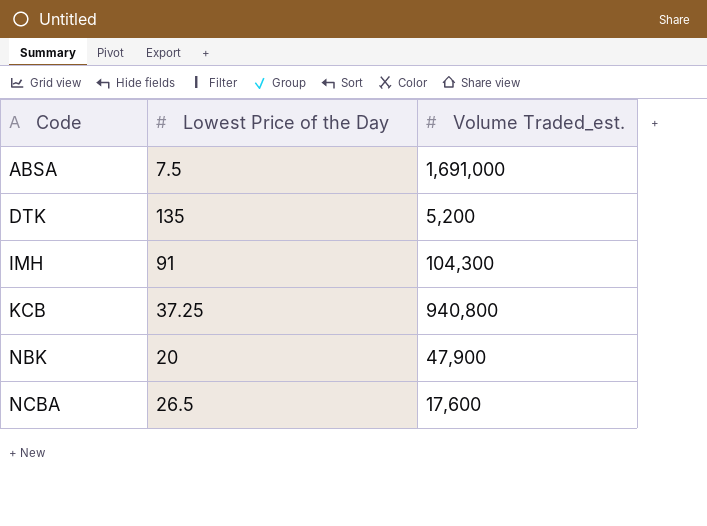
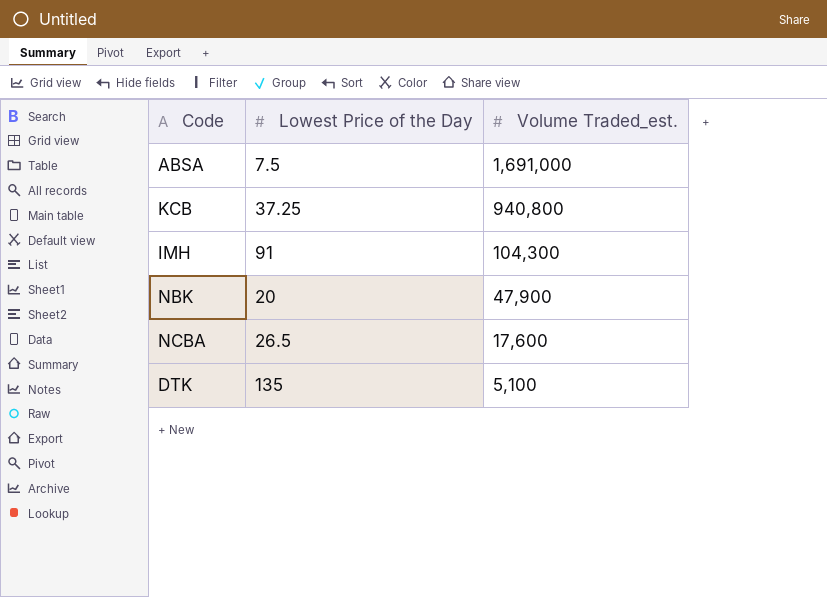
row order: Code ascending -> Volume Traded_est. descending
DTK | Volume Traded_est.: 5,200 -> 5,100

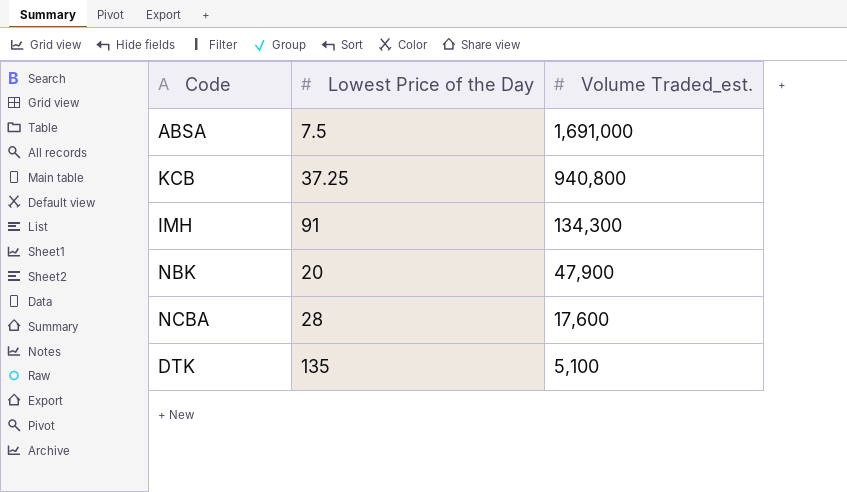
IMH | Volume Traded_est.: 104,300 -> 134,300
NCBA | Lowest Price of the Day: 26.5 -> 28

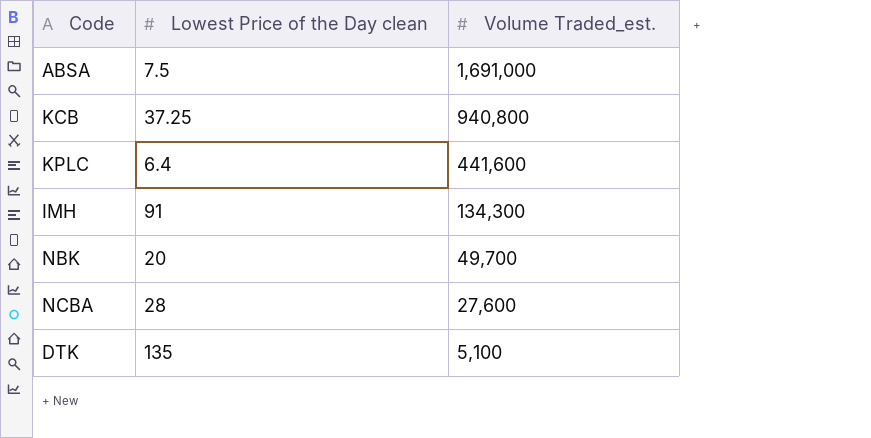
column name: Lowest Price of the Day -> Lowest Price of the Day clean
row KPLC: none -> 6.4 | 441,600
NBK | Volume Traded_est.: 47,900 -> 49,700
NCBA | Volume Traded_est.: 17,600 -> 27,600

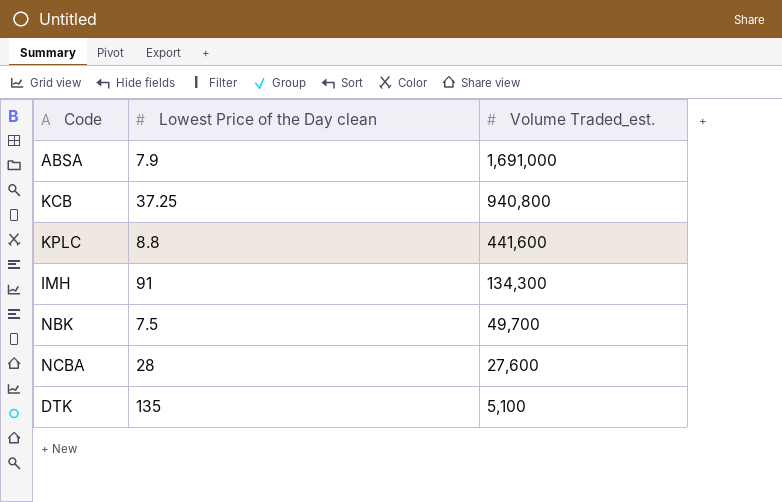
ABSA | Lowest Price of the Day clean: 7.5 -> 7.9
KPLC | Lowest Price of the Day clean: 6.4 -> 8.8
NBK | Lowest Price of the Day clean: 20 -> 7.5

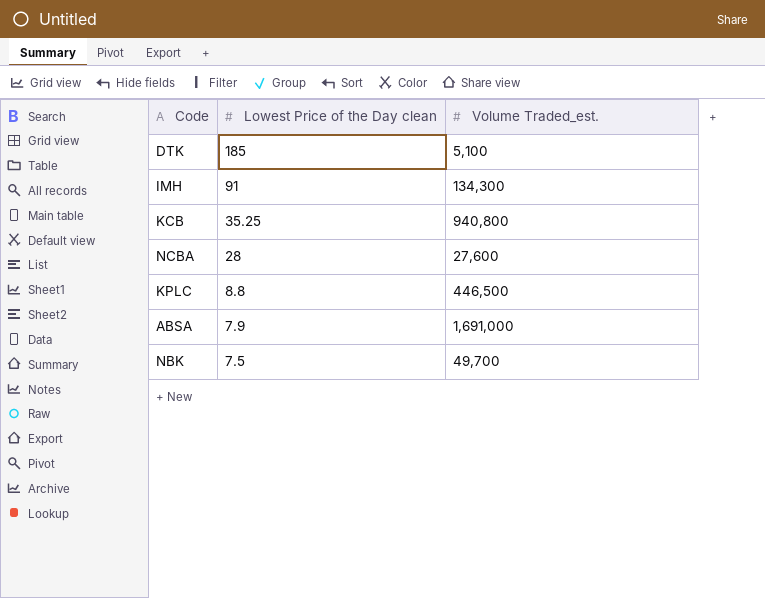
row order: Volume Traded_est. descending -> Lowest Price of the Day clean descending
DTK | Lowest Price of the Day clean: 135 -> 185
KCB | Lowest Price of the Day clean: 37.25 -> 35.25
KPLC | Volume Traded_est.: 441,600 -> 446,500

